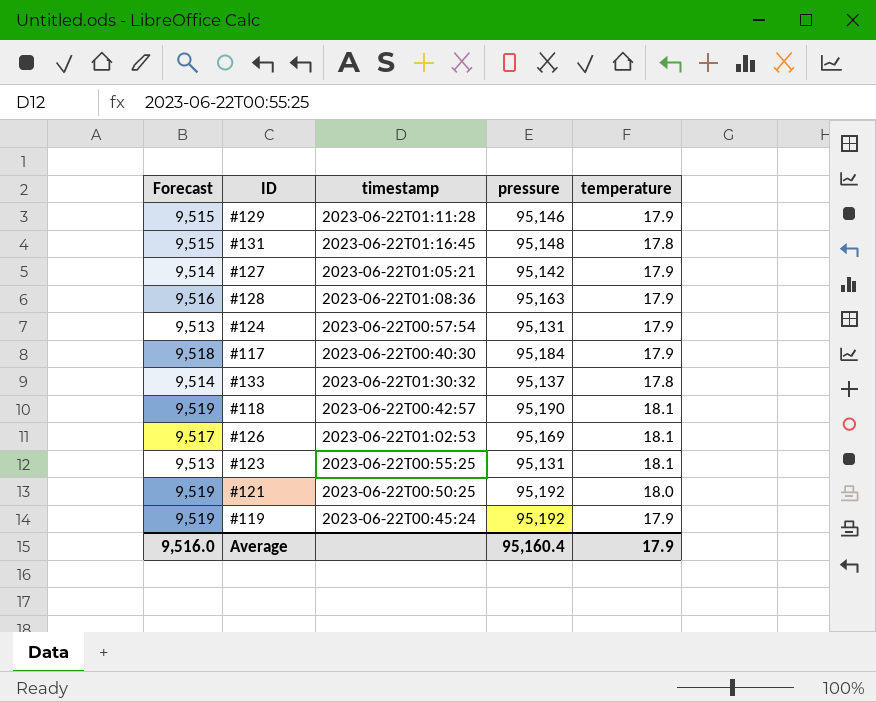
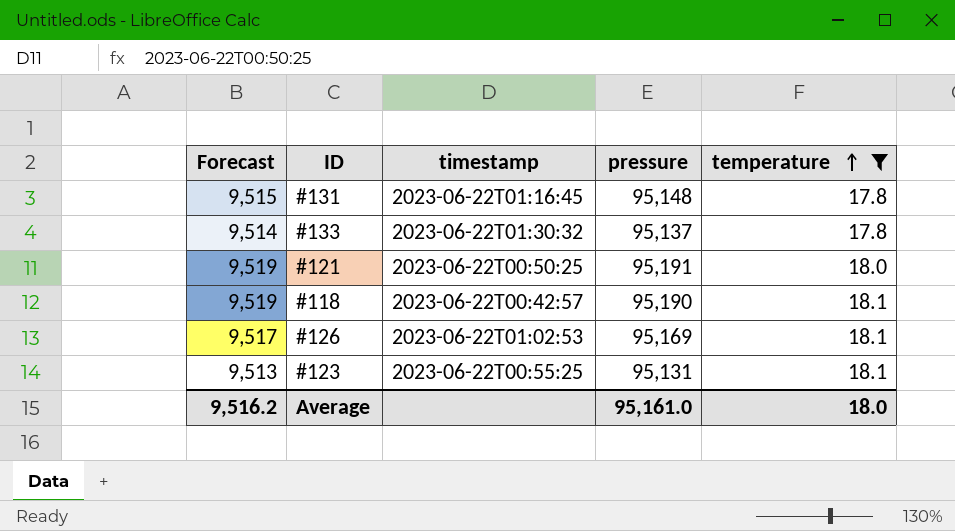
filter: none -> temperature != 17.9
row order: none -> temperature ascending
#121 | pressure: 95,192 -> 95,191
Average | Forecast: 9,516.0 -> 9,516.2
Average | pressure: 95,160.4 -> 95,161.0
Average | temperature: 17.9 -> 18.0

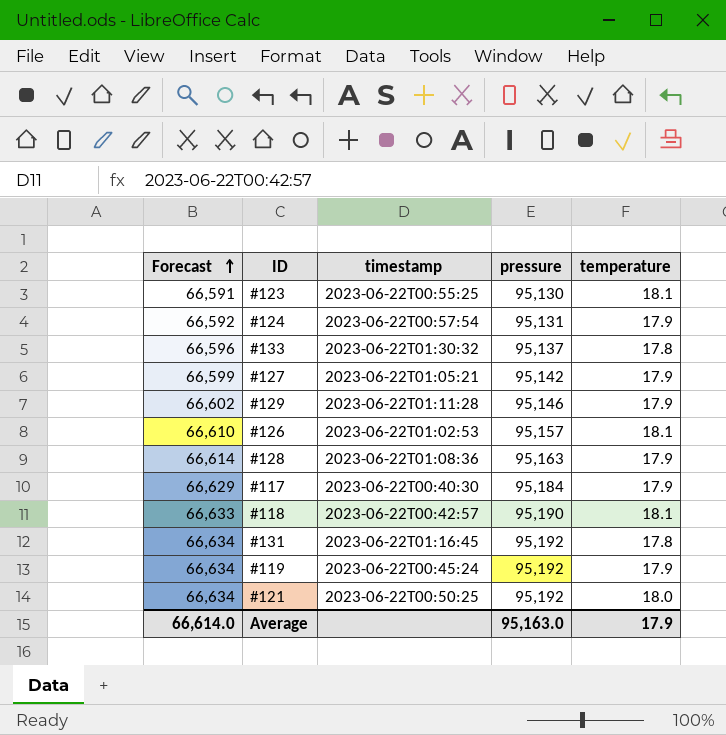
filter: temperature != 17.9 -> none
row order: temperature ascending -> Forecast ascending
column Forecast | formula: [pressure] * 0.1 -> [pressure] * 0.7
#123 | pressure: 95,131 -> 95,130
#126 | pressure: 95,169 -> 95,157
#131 | pressure: 95,148 -> 95,192
#121 | pressure: 95,191 -> 95,192
Average | Forecast: 9,516.2 -> 66,614.0
Average | pressure: 95,161.0 -> 95,163.0
Average | temperature: 18.0 -> 17.9

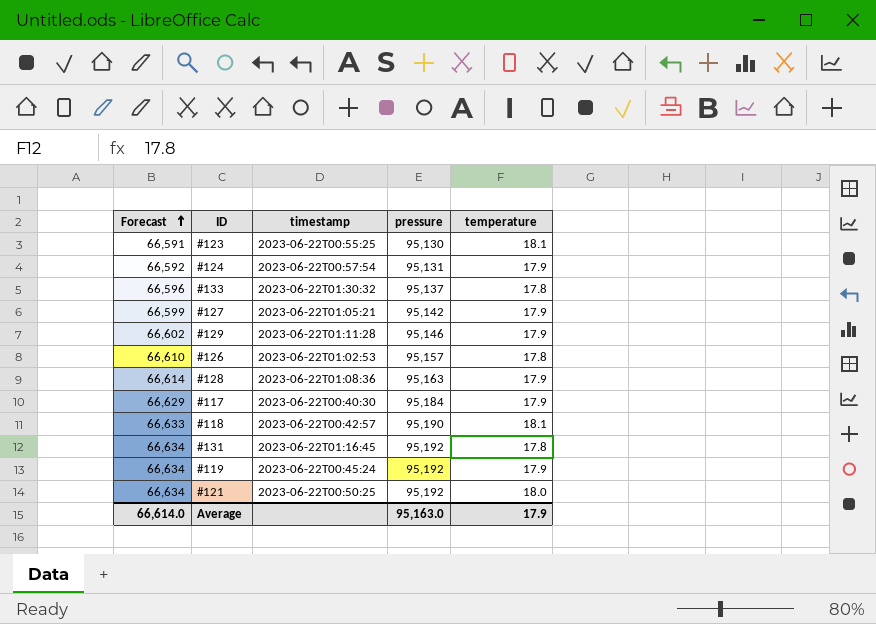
#126 | temperature: 18.1 -> 17.8

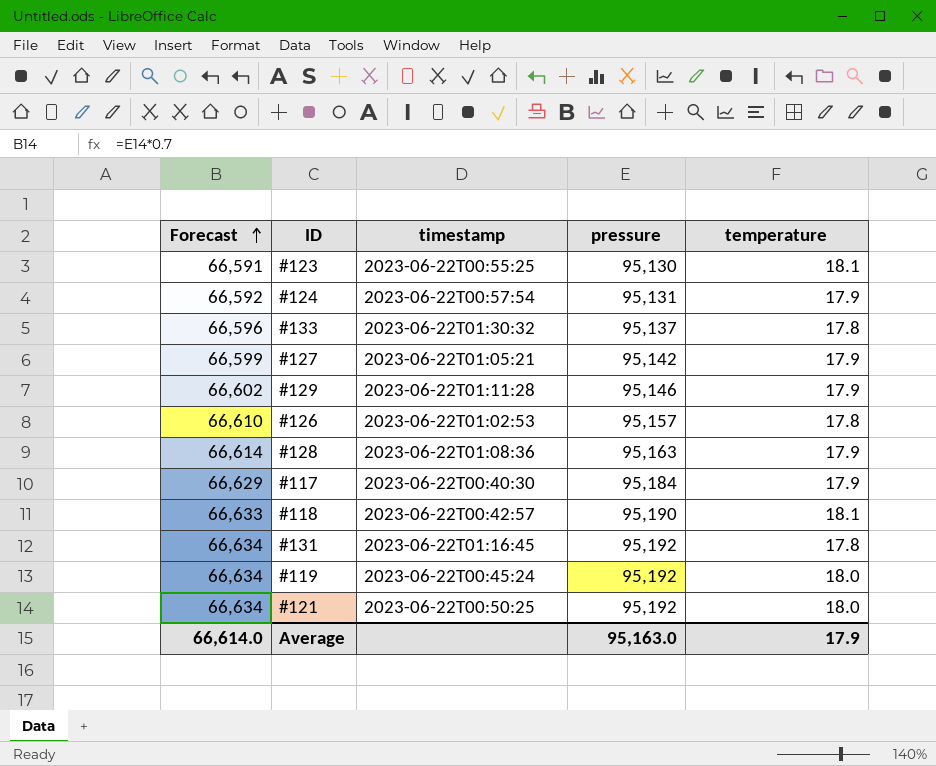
#119 | temperature: 17.9 -> 18.0

